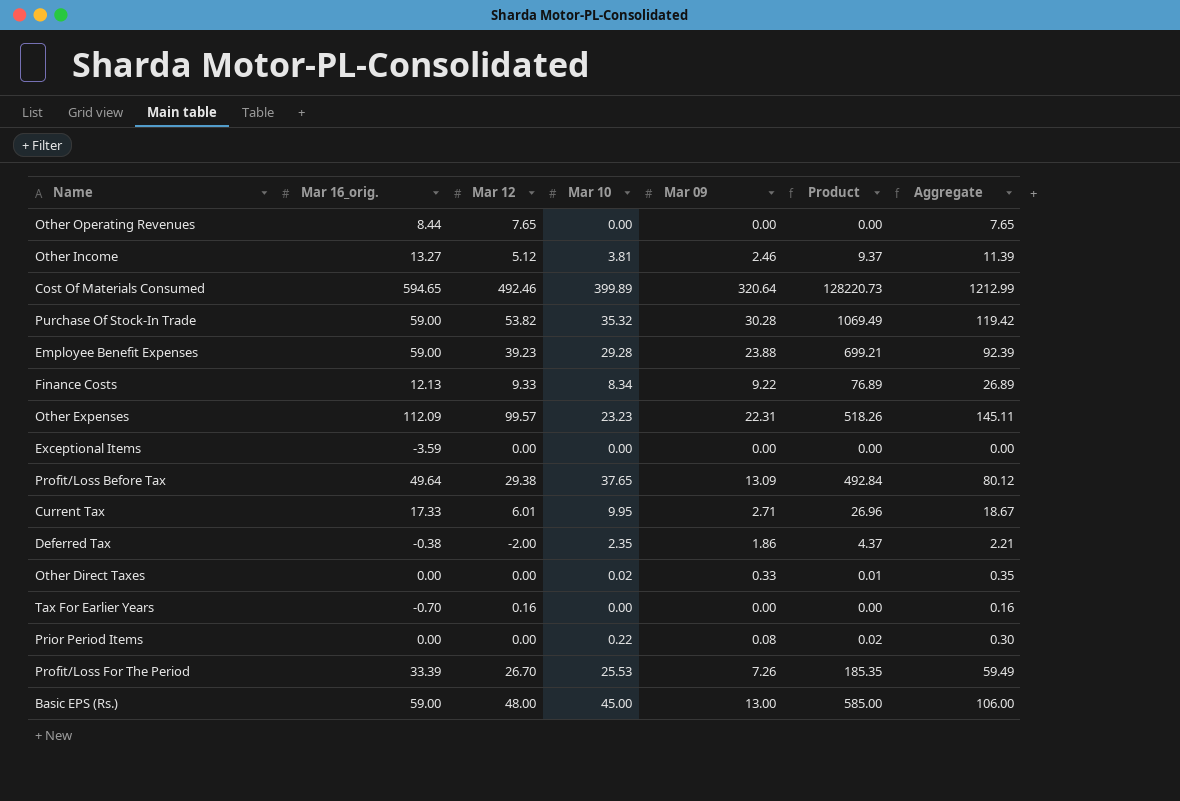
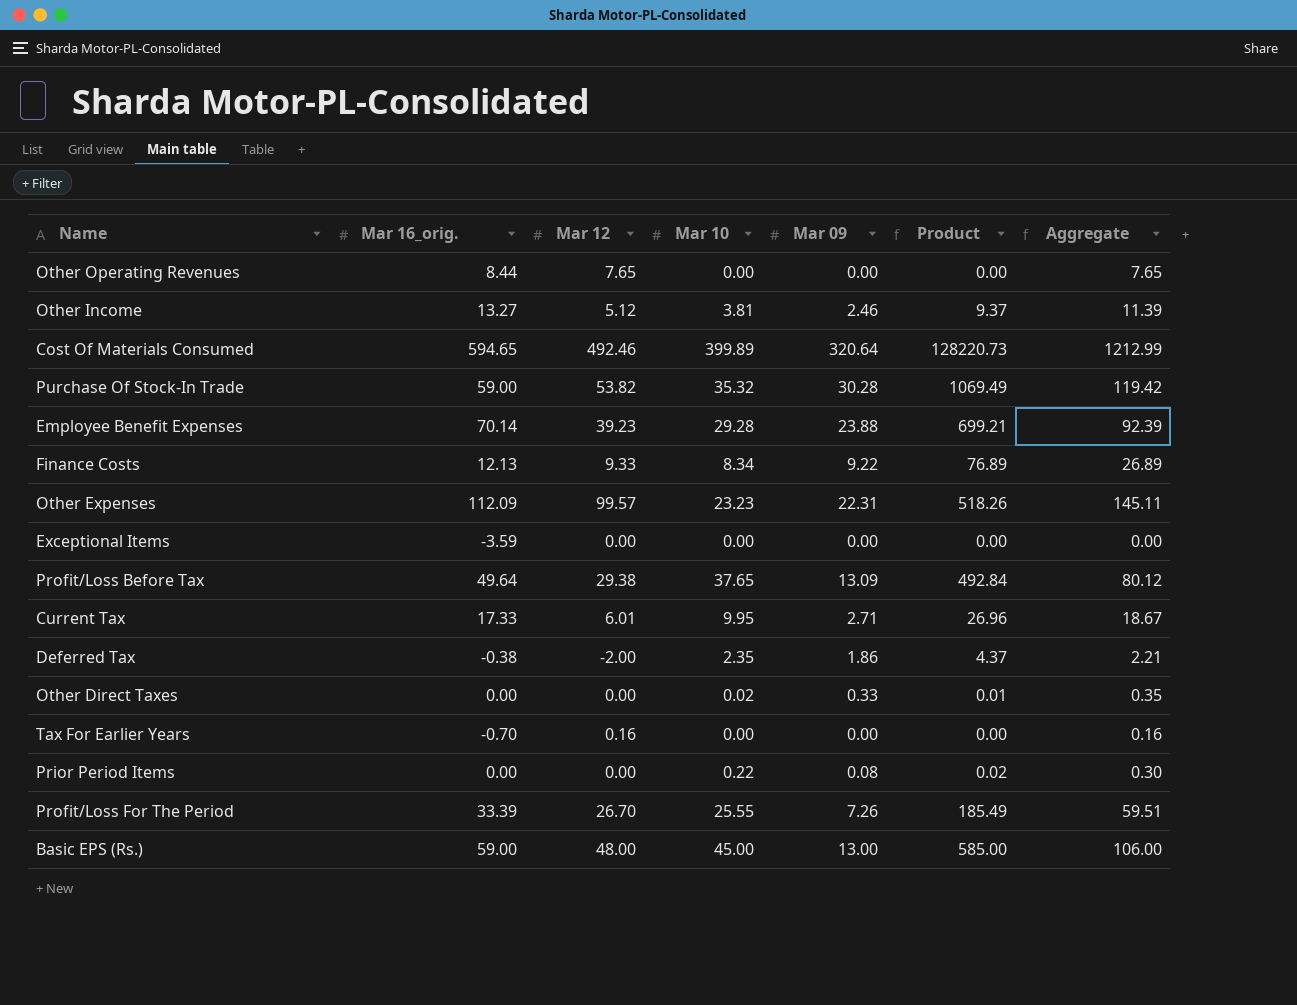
Employee Benefit Expenses | Mar 16_orig.: 59.00 -> 70.14
Profit/Loss For The Period | Mar 10: 25.53 -> 25.55
Profit/Loss For The Period | Product: 185.35 -> 185.49
Profit/Loss For The Period | Aggregate: 59.49 -> 59.51

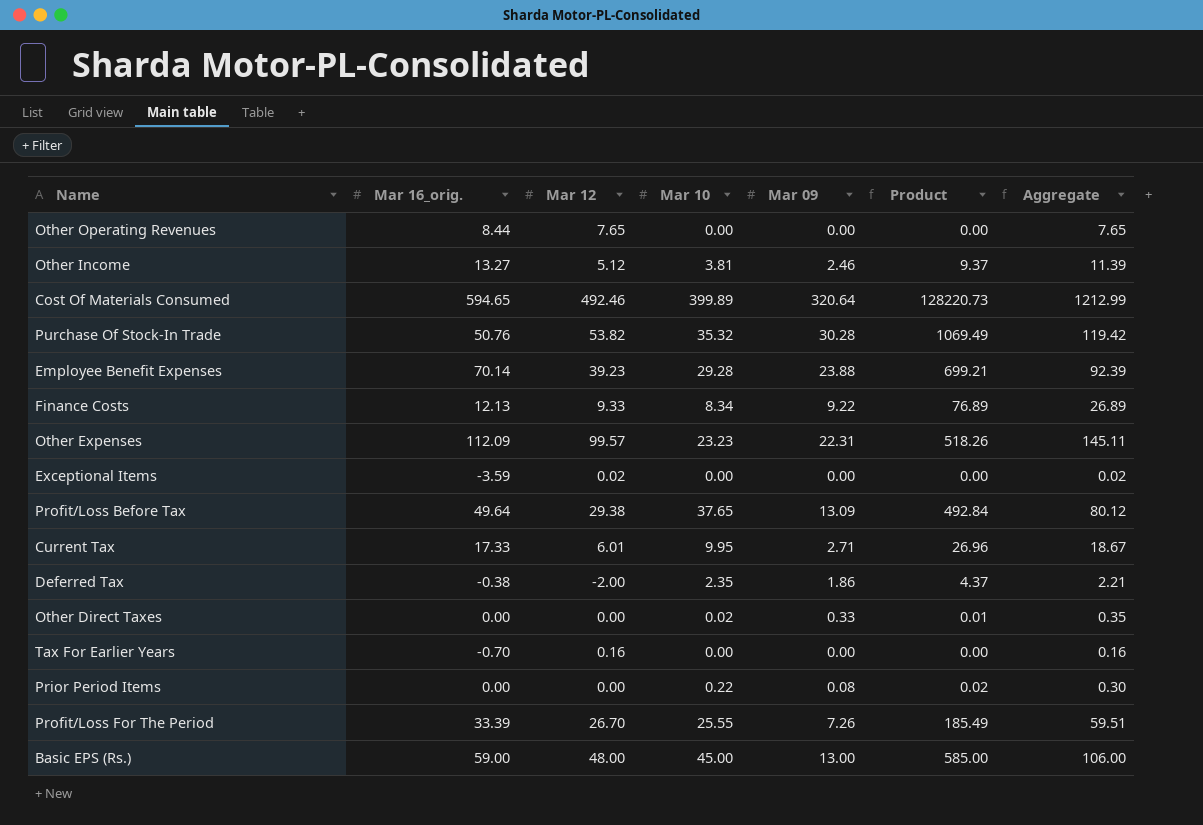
Purchase Of Stock-In Trade | Mar 16_orig.: 59.00 -> 50.76
Exceptional Items | Mar 12: 0.00 -> 0.02
Exceptional Items | Aggregate: 0.00 -> 0.02

